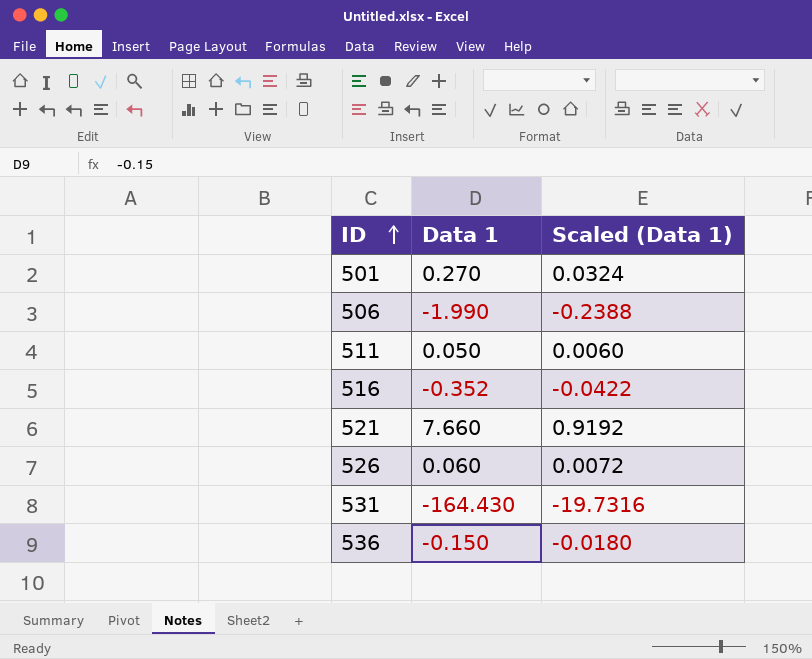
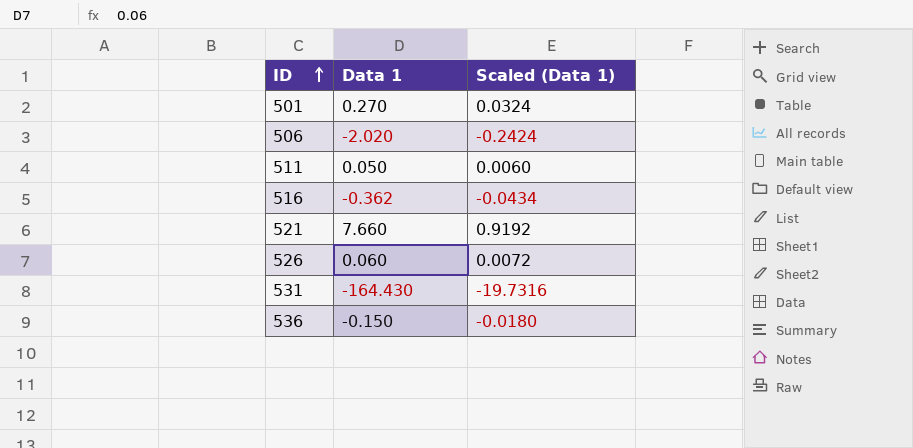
506 | Data 1: -1.990 -> -2.020
506 | Scaled (Data 1): -0.2388 -> -0.2424
516 | Data 1: -0.352 -> -0.362
516 | Scaled (Data 1): -0.0422 -> -0.0434

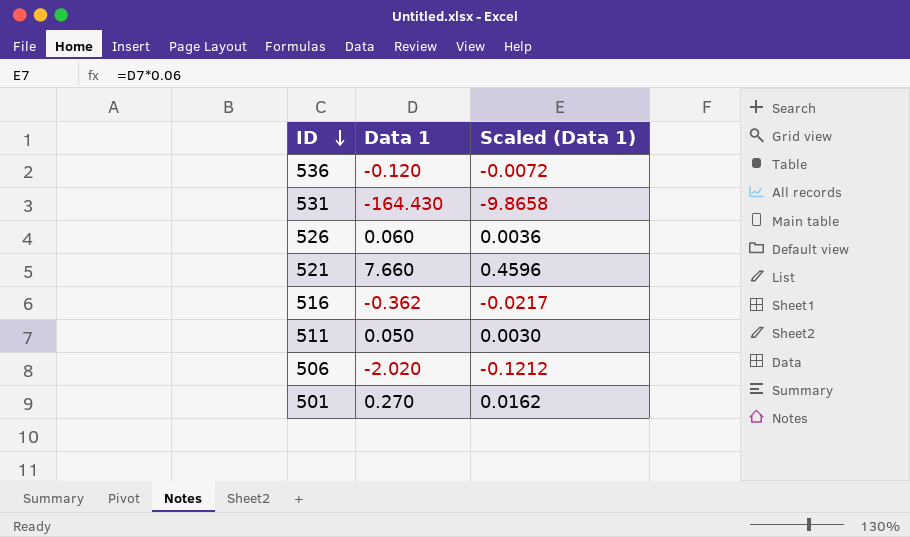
row order: ID ascending -> ID descending
column Scaled (Data 1) | formula: [Data 1] * 0.12 -> [Data 1] * 0.06
536 | Data 1: -0.150 -> -0.120

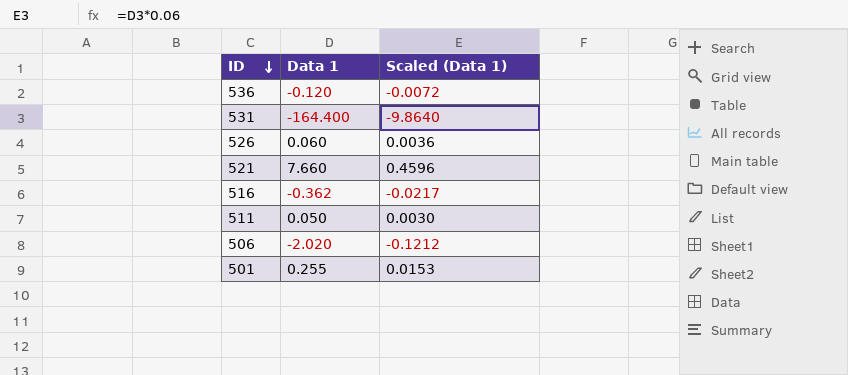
531 | Data 1: -164.430 -> -164.400
531 | Scaled (Data 1): -9.8658 -> -9.8640
501 | Data 1: 0.270 -> 0.255
501 | Scaled (Data 1): 0.0162 -> 0.0153

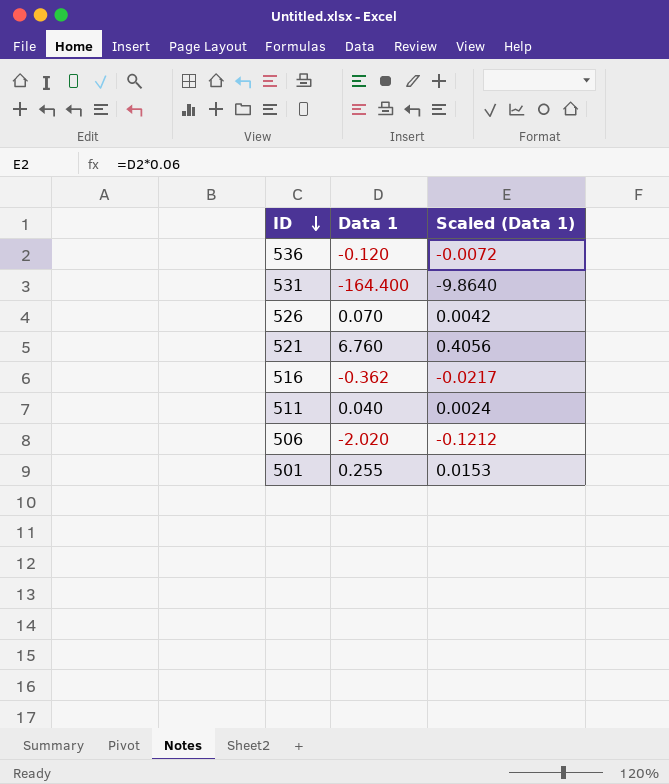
526 | Data 1: 0.060 -> 0.070
526 | Scaled (Data 1): 0.0036 -> 0.0042
521 | Data 1: 7.660 -> 6.760
521 | Scaled (Data 1): 0.4596 -> 0.4056
511 | Data 1: 0.050 -> 0.040
511 | Scaled (Data 1): 0.0030 -> 0.0024

